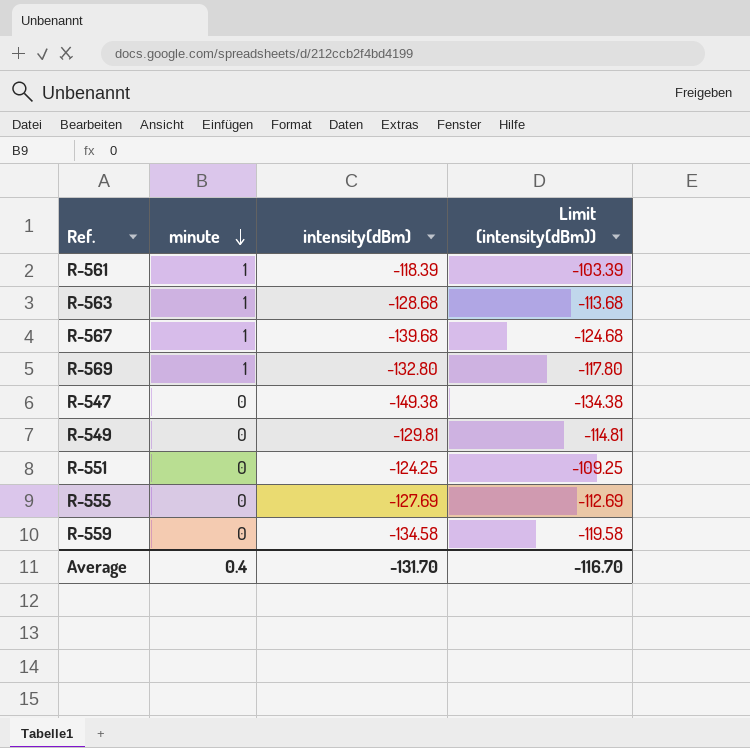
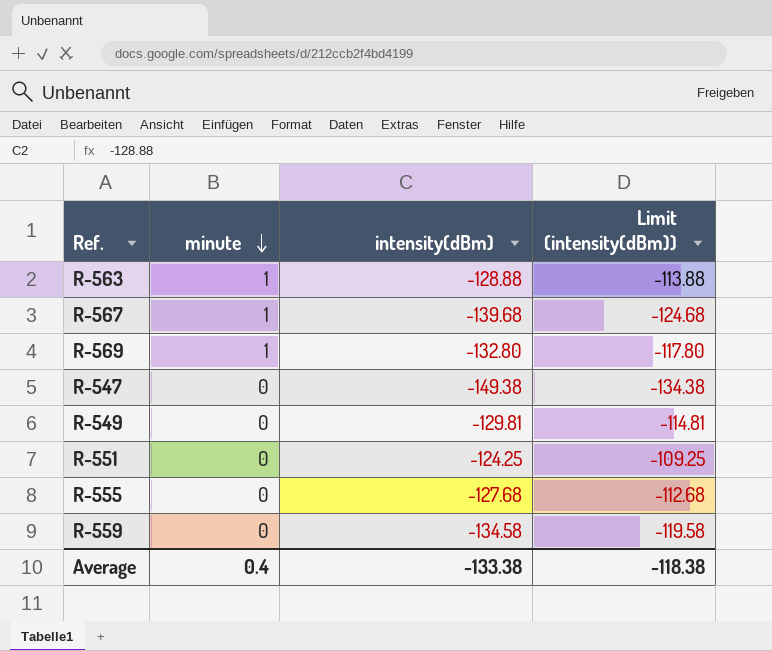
row R-561: 1 | -118.39 | -103.39 -> none
R-563 | intensity(dBm): -128.68 -> -128.88
R-563 | Limit (intensity(dBm)): -113.68 -> -113.88
R-555 | intensity(dBm): -127.69 -> -127.68
R-555 | Limit (intensity(dBm)): -112.69 -> -112.68
Average | intensity(dBm): -131.70 -> -133.38
Average | Limit (intensity(dBm)): -116.70 -> -118.38

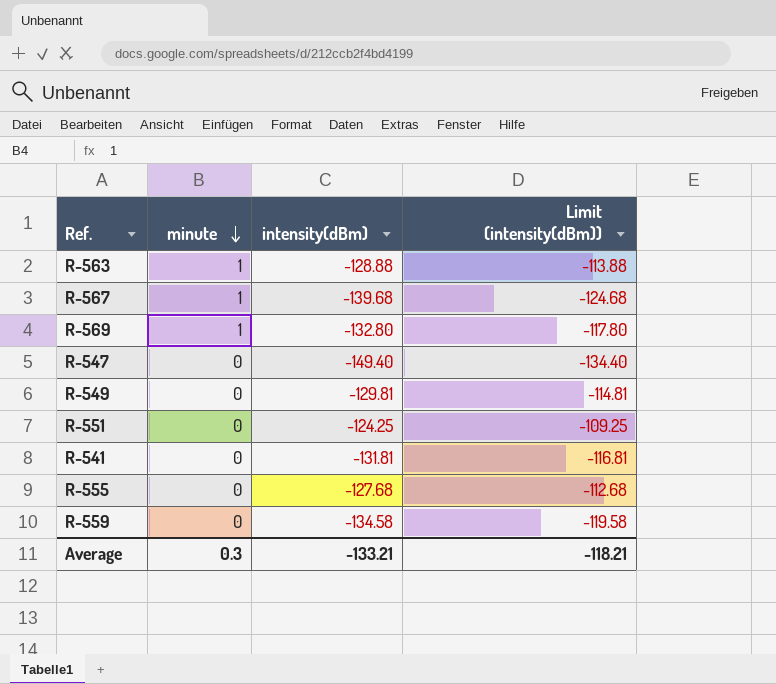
R-547 | intensity(dBm): -149.38 -> -149.40
R-547 | Limit (intensity(dBm)): -134.38 -> -134.40
row R-541: none -> 0 | -131.81 | -116.81
Average | minute: 0.4 -> 0.3
Average | intensity(dBm): -133.38 -> -133.21
Average | Limit (intensity(dBm)): -118.38 -> -118.21

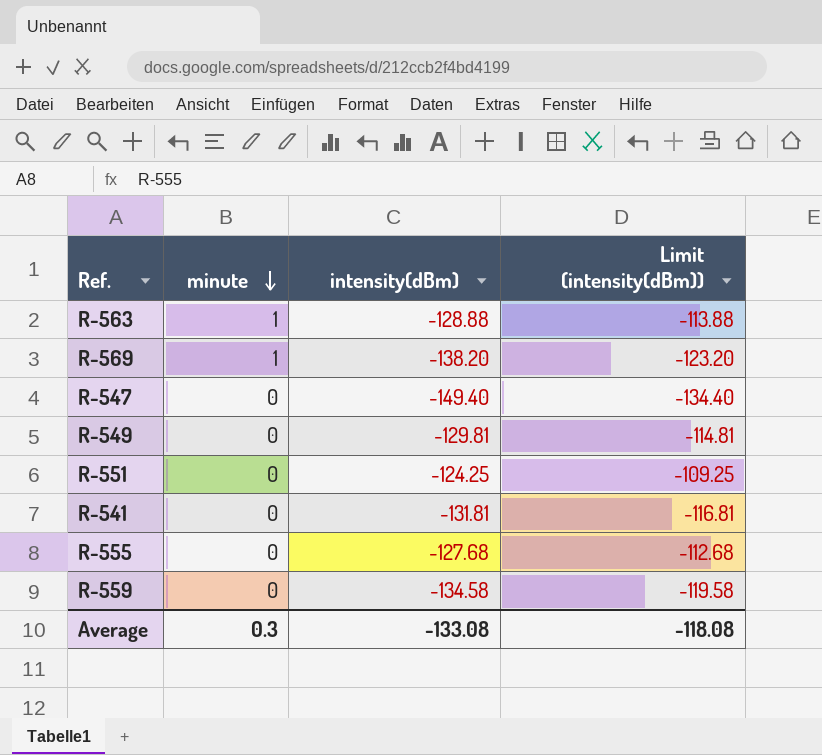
row R-567: 1 | -139.68 | -124.68 -> none
R-569 | intensity(dBm): -132.80 -> -138.20
R-569 | Limit (intensity(dBm)): -117.80 -> -123.20
Average | intensity(dBm): -133.21 -> -133.08
Average | Limit (intensity(dBm)): -118.21 -> -118.08

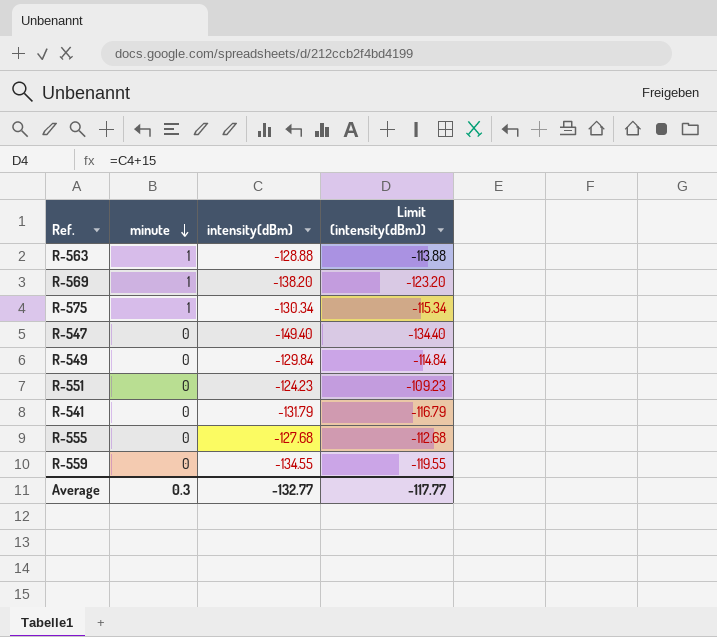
row R-575: none -> 1 | -130.34 | -115.34
R-549 | intensity(dBm): -129.81 -> -129.84
R-549 | Limit (intensity(dBm)): -114.81 -> -114.84
R-551 | intensity(dBm): -124.25 -> -124.23
R-551 | Limit (intensity(dBm)): -109.25 -> -109.23
R-541 | intensity(dBm): -131.81 -> -131.79
R-541 | Limit (intensity(dBm)): -116.81 -> -116.79
R-559 | intensity(dBm): -134.58 -> -134.55
R-559 | Limit (intensity(dBm)): -119.58 -> -119.55
Average | intensity(dBm): -133.08 -> -132.77
Average | Limit (intensity(dBm)): -118.08 -> -117.77

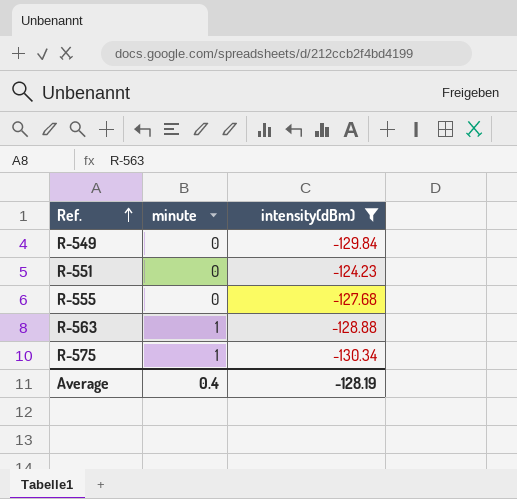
filter: none -> intensity(dBm) >= -130.34
row order: minute descending -> Ref. ascending
column Limit (intensity(dBm)) | formula: [intensity(dBm)] + 15 -> none
Average | minute: 0.3 -> 0.4
Average | intensity(dBm): -132.77 -> -128.19

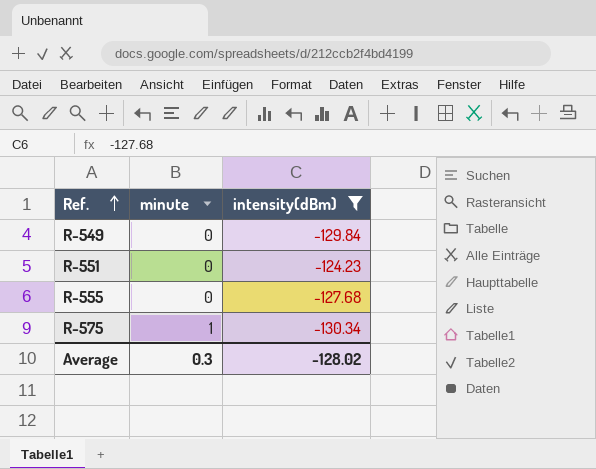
row R-563: 1 | -128.88 -> none
Average | minute: 0.4 -> 0.3
Average | intensity(dBm): -128.19 -> -128.02

